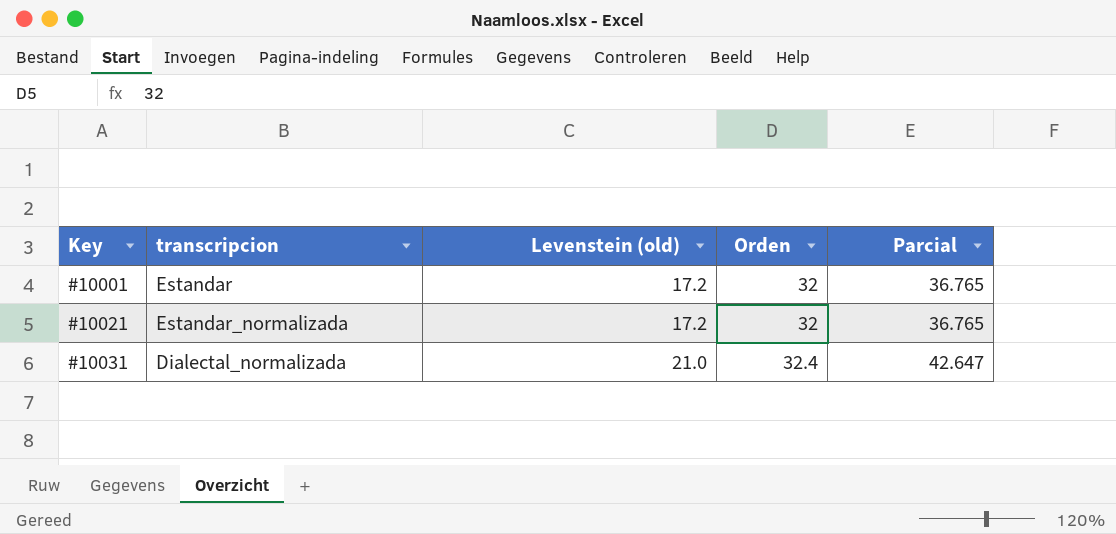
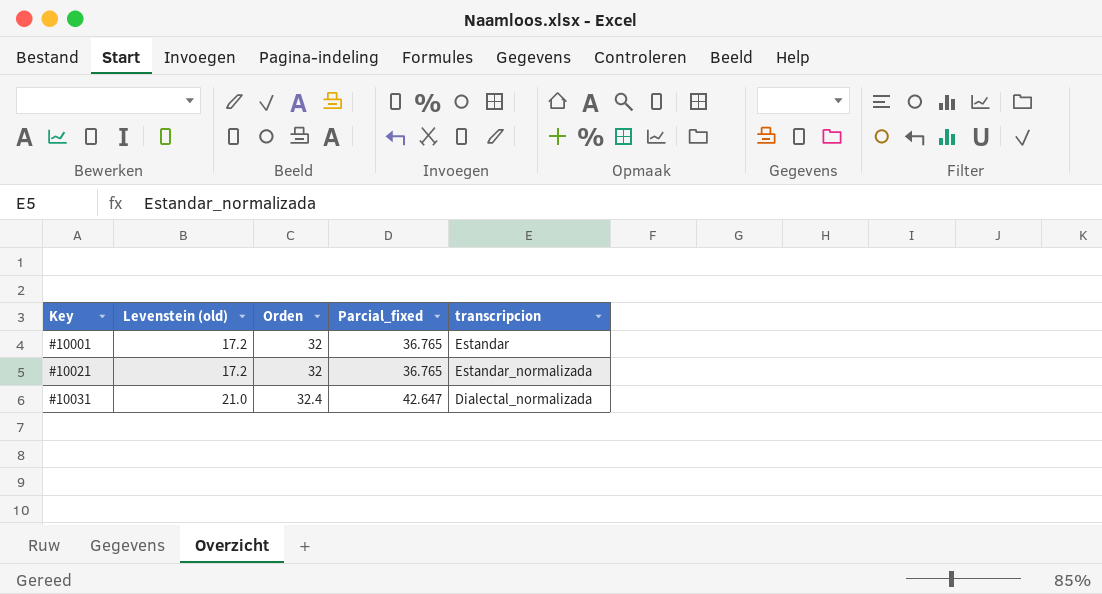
column name: Parcial -> Parcial_fixed
column transcripcion | position: 2 -> 5

